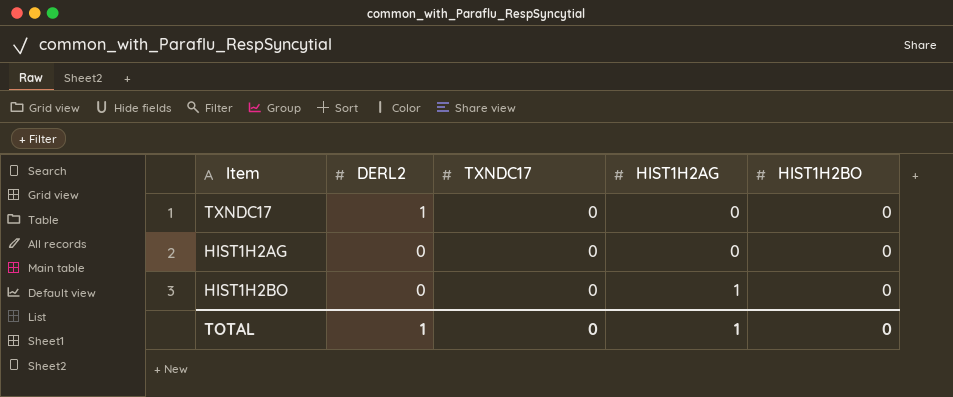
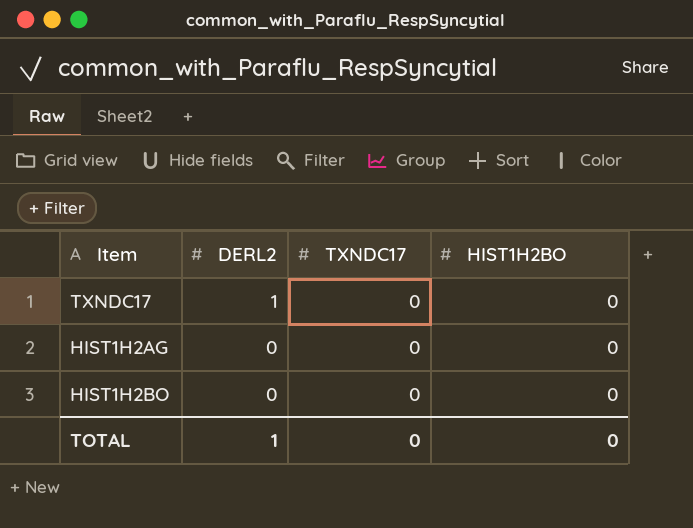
column HIST1H2AG | position: 4 -> none

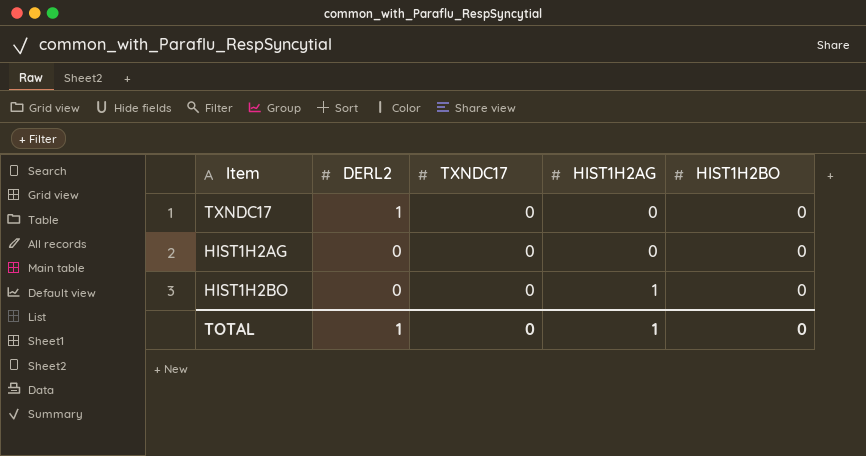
column HIST1H2AG | position: none -> 4

